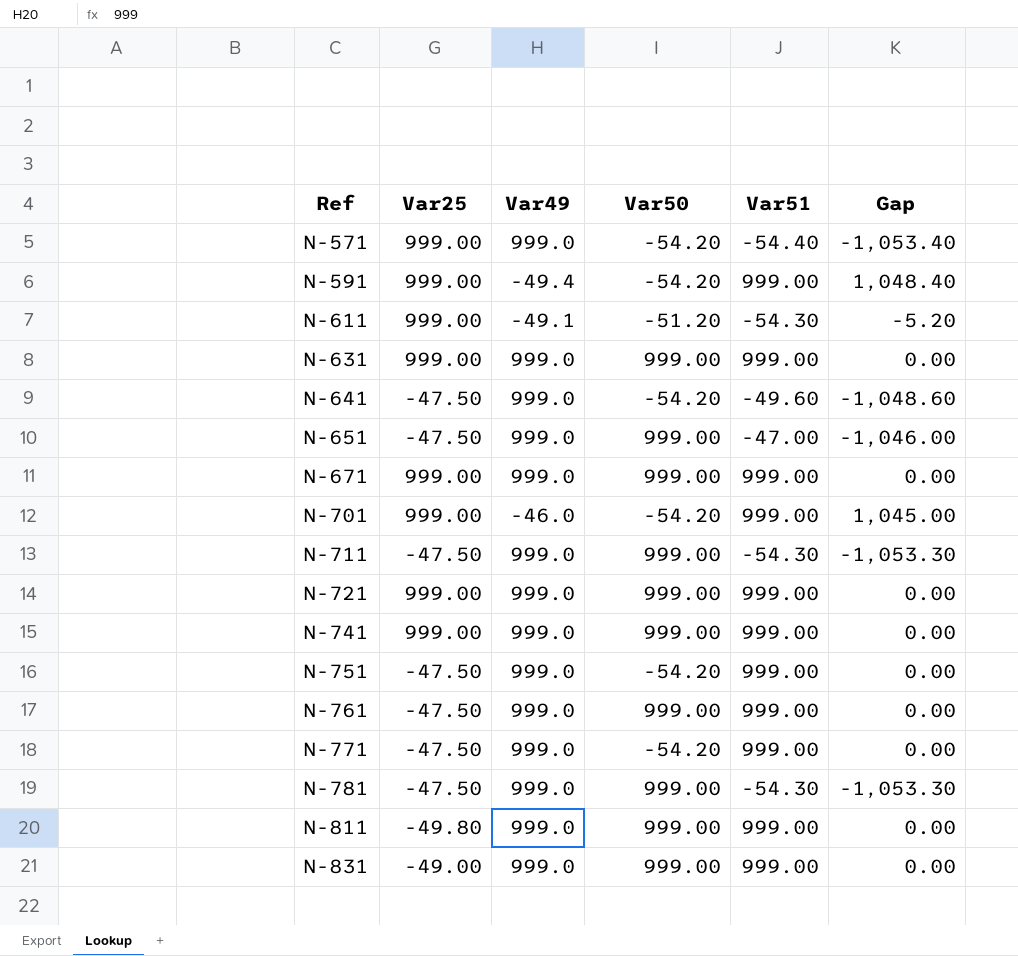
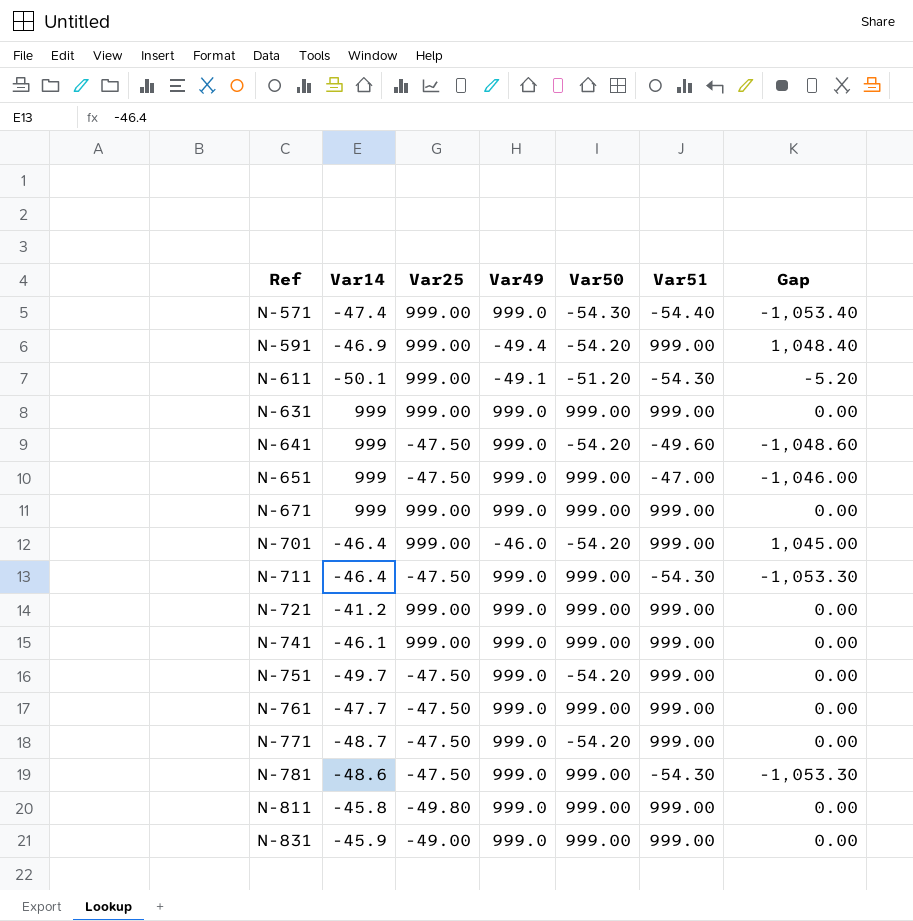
column Var14 | position: none -> 2
N-571 | Var50: -54.20 -> -54.30

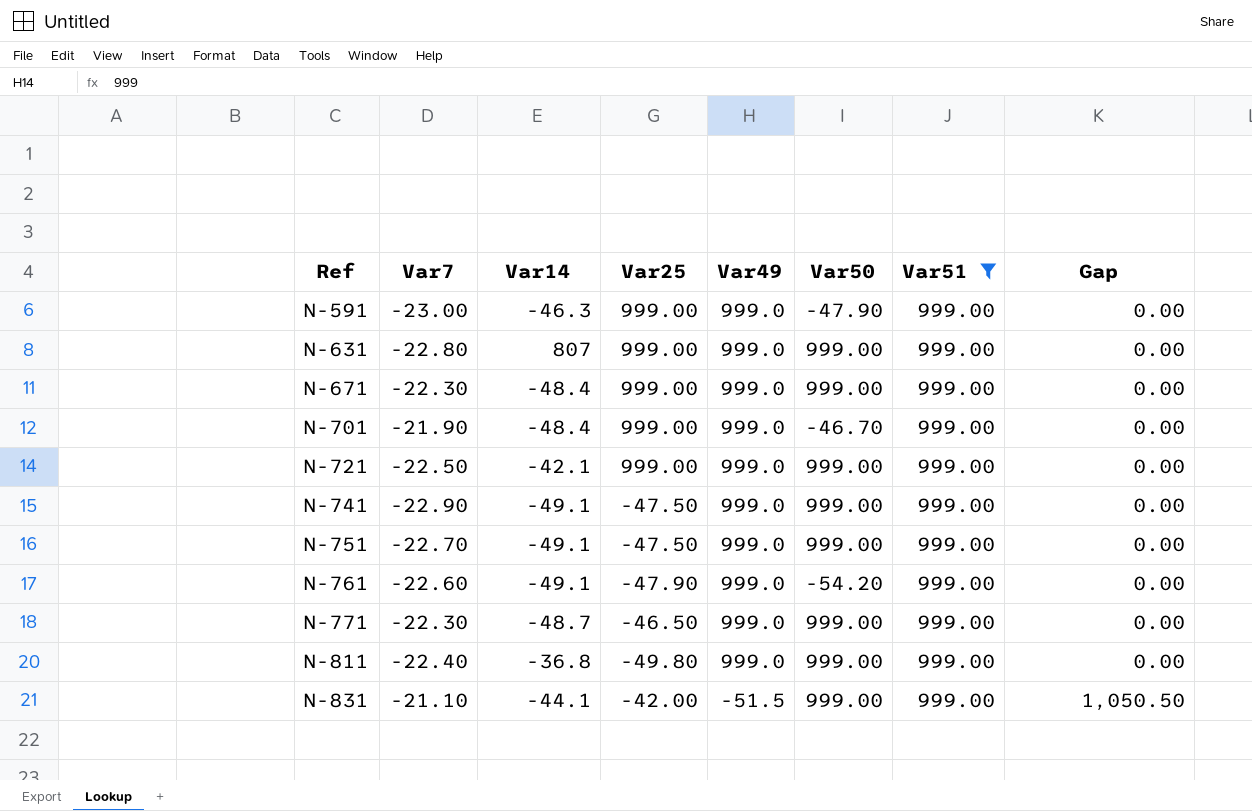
filter: none -> Var51 = 999.00
column Var7 | position: none -> 2
N-591 | Var14: -46.9 -> -46.3
N-591 | Var49: -49.4 -> 999.0
N-591 | Var50: -54.20 -> -47.90
N-591 | Gap: 1,048.40 -> 0.00
N-631 | Var14: 999 -> 807
N-671 | Var14: 999 -> -48.4
N-701 | Var14: -46.4 -> -48.4
N-701 | Var49: -46.0 -> 999.0
N-701 | Var50: -54.20 -> -46.70
N-701 | Gap: 1,045.00 -> 0.00
N-721 | Var14: -41.2 -> -42.1
N-741 | Var14: -46.1 -> -49.1
N-741 | Var25: 999.00 -> -47.50
N-751 | Var14: -49.7 -> -49.1
N-751 | Var50: -54.20 -> 999.00
N-761 | Var14: -47.7 -> -49.1
N-761 | Var25: -47.50 -> -47.90
N-761 | Var50: 999.00 -> -54.20
N-771 | Var25: -47.50 -> -46.50
N-771 | Var50: -54.20 -> 999.00
N-811 | Var14: -45.8 -> -36.8
N-831 | Var14: -45.9 -> -44.1
N-831 | Var25: -49.00 -> -42.00
N-831 | Var49: 999.0 -> -51.5
N-831 | Gap: 0.00 -> 1,050.50

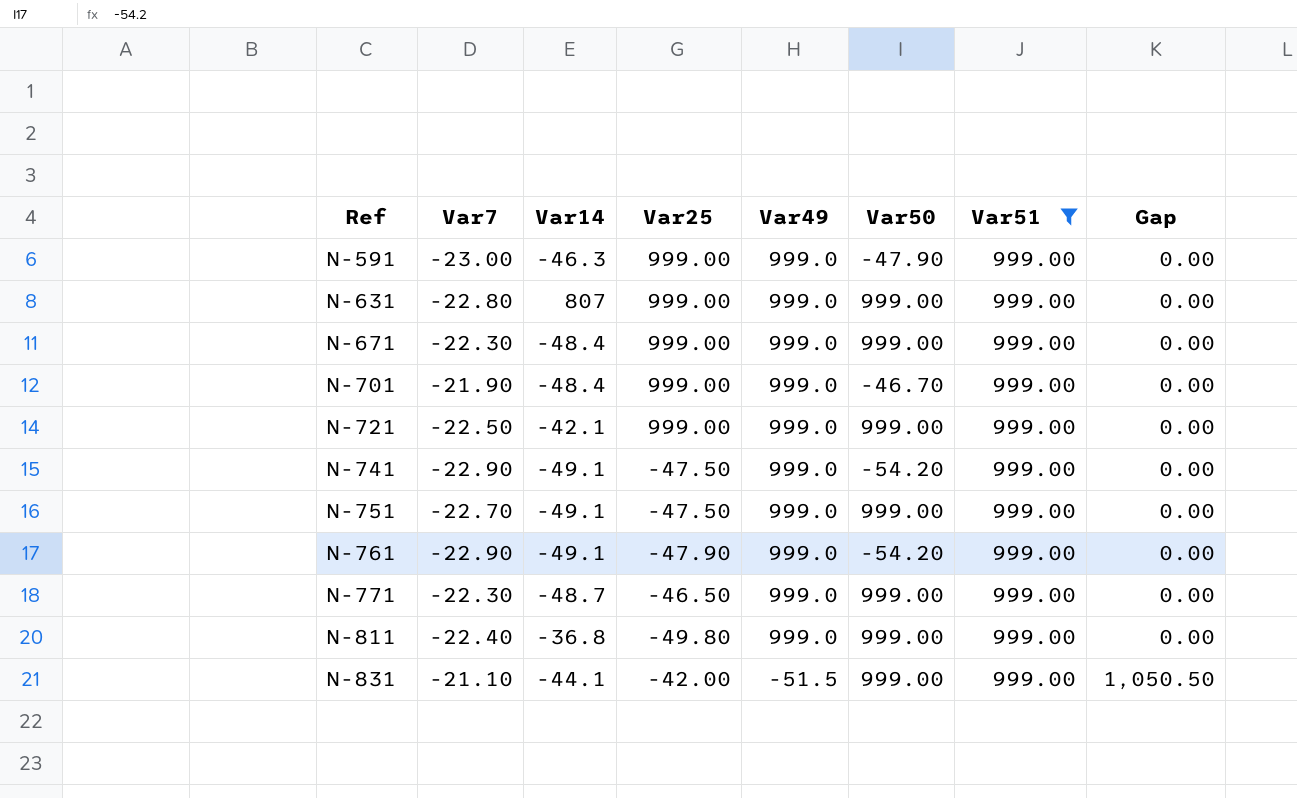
N-741 | Var50: 999.00 -> -54.20
N-761 | Var7: -22.60 -> -22.90

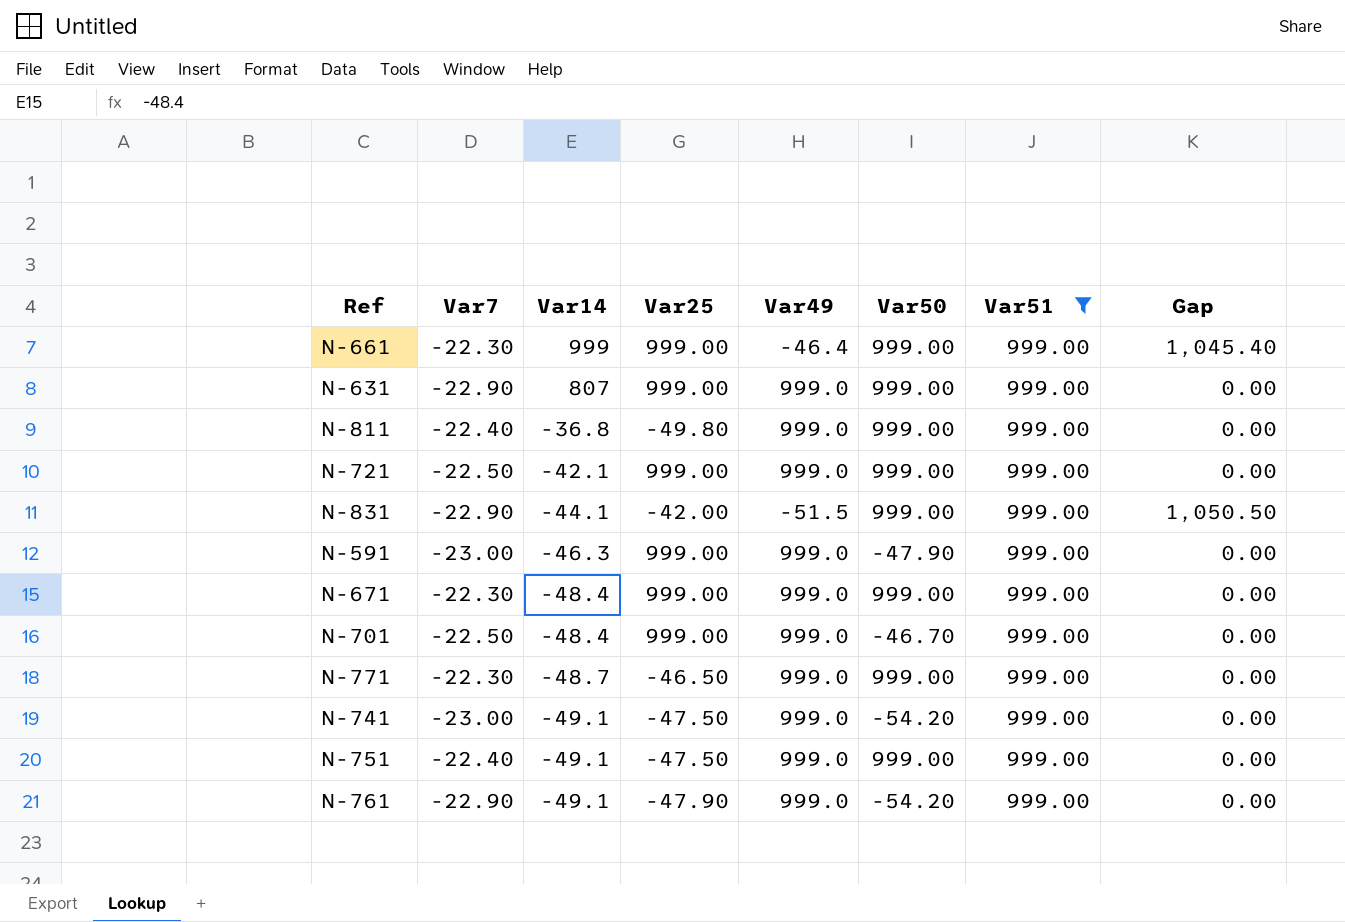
row order: Ref ascending -> Var14 descending
row N-661: none -> -22.30 | 999 | 999.00 | -46.4 | 999.00 | 999.00 | 1,045.40
N-631 | Var7: -22.80 -> -22.90
N-831 | Var7: -21.10 -> -22.90
N-701 | Var7: -21.90 -> -22.50
N-741 | Var7: -22.90 -> -23.00
N-751 | Var7: -22.70 -> -22.40

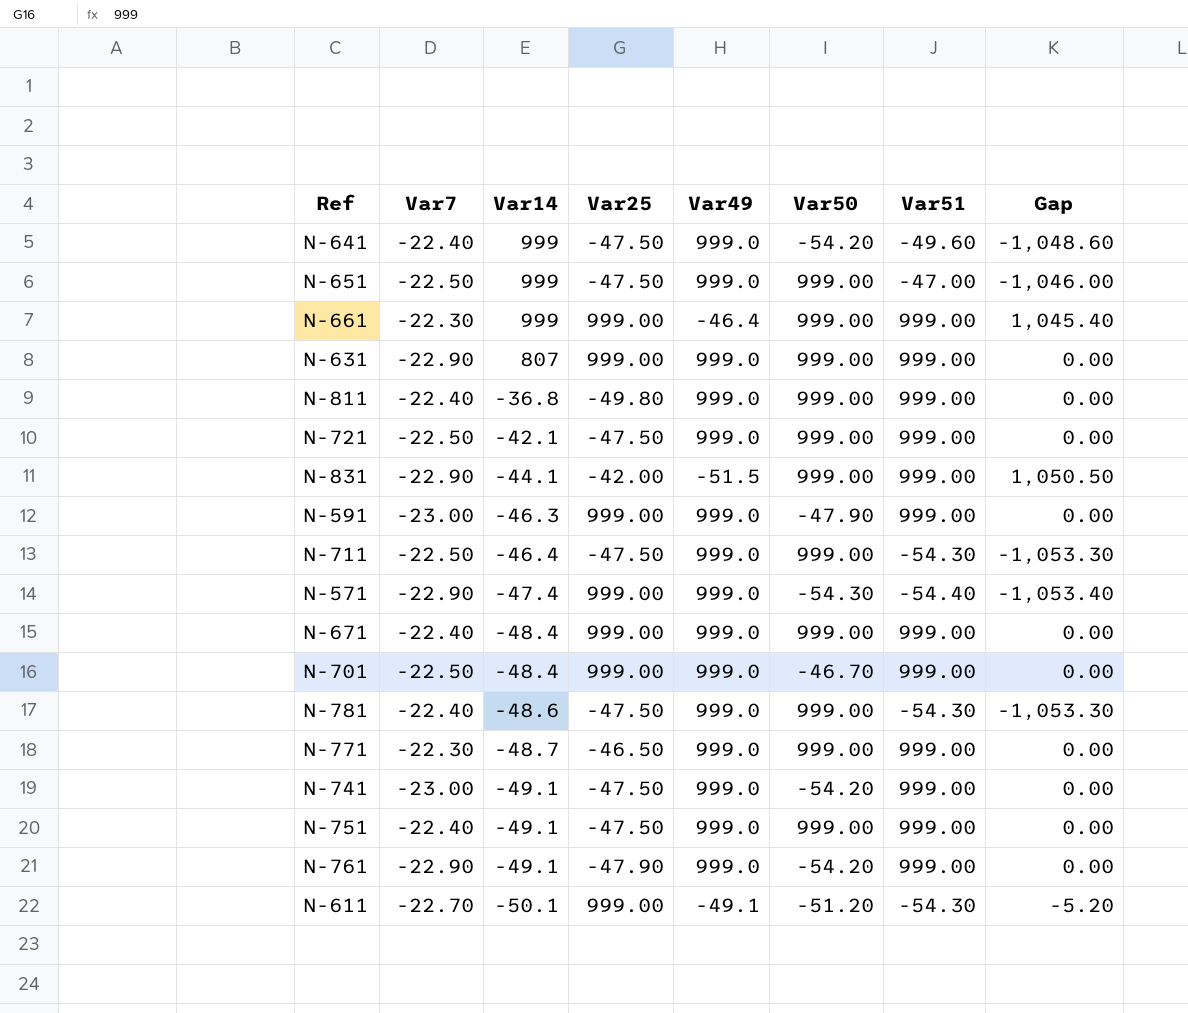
filter: Var51 = 999.00 -> none
N-721 | Var25: 999.00 -> -47.50
N-671 | Var7: -22.30 -> -22.40

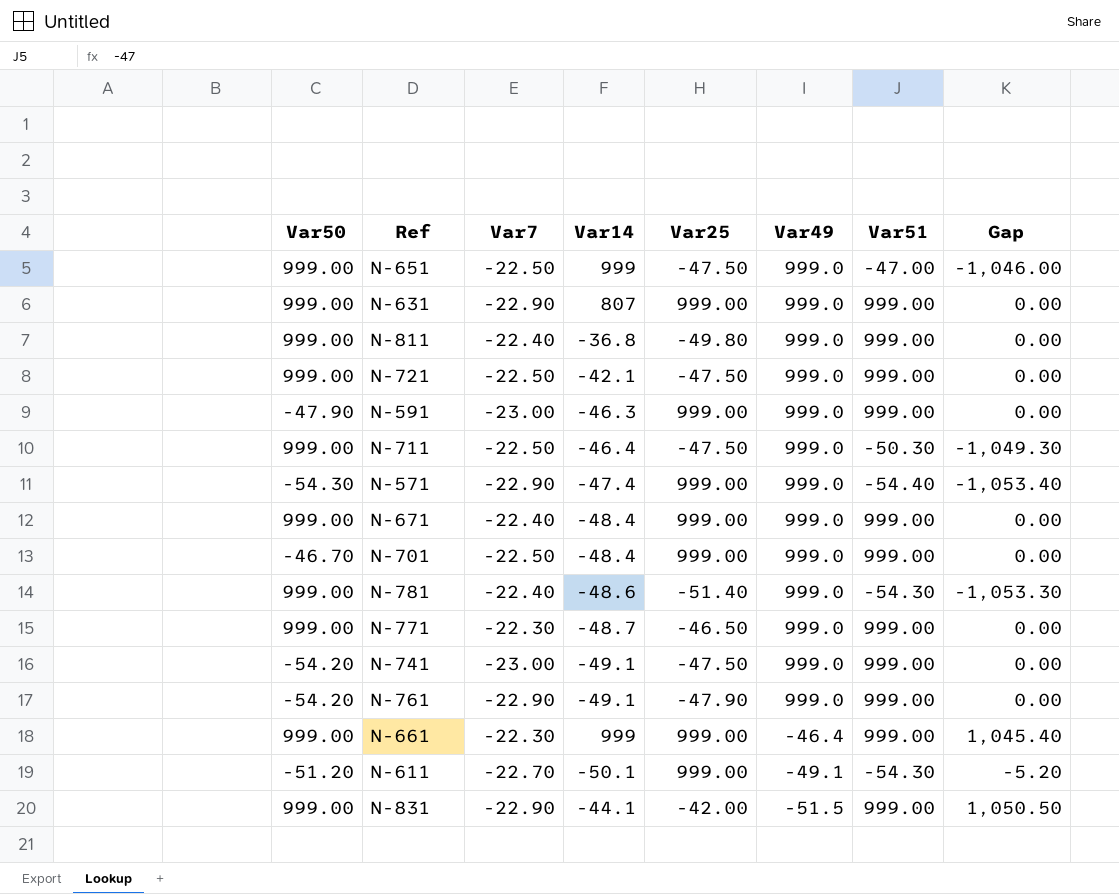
row order: Var14 descending -> Var49 descending
column Var50 | position: 6 -> 1
row N-641: -22.40 | 999 | -47.50 | 999.0 | -54.20 | -49.60 | -1,048.60 -> none
row N-751: -22.40 | -49.1 | -47.50 | 999.0 | 999.00 | 999.00 | 0.00 -> none
N-711 | Var51: -54.30 -> -50.30
N-711 | Gap: -1,053.30 -> -1,049.30
N-781 | Var25: -47.50 -> -51.40

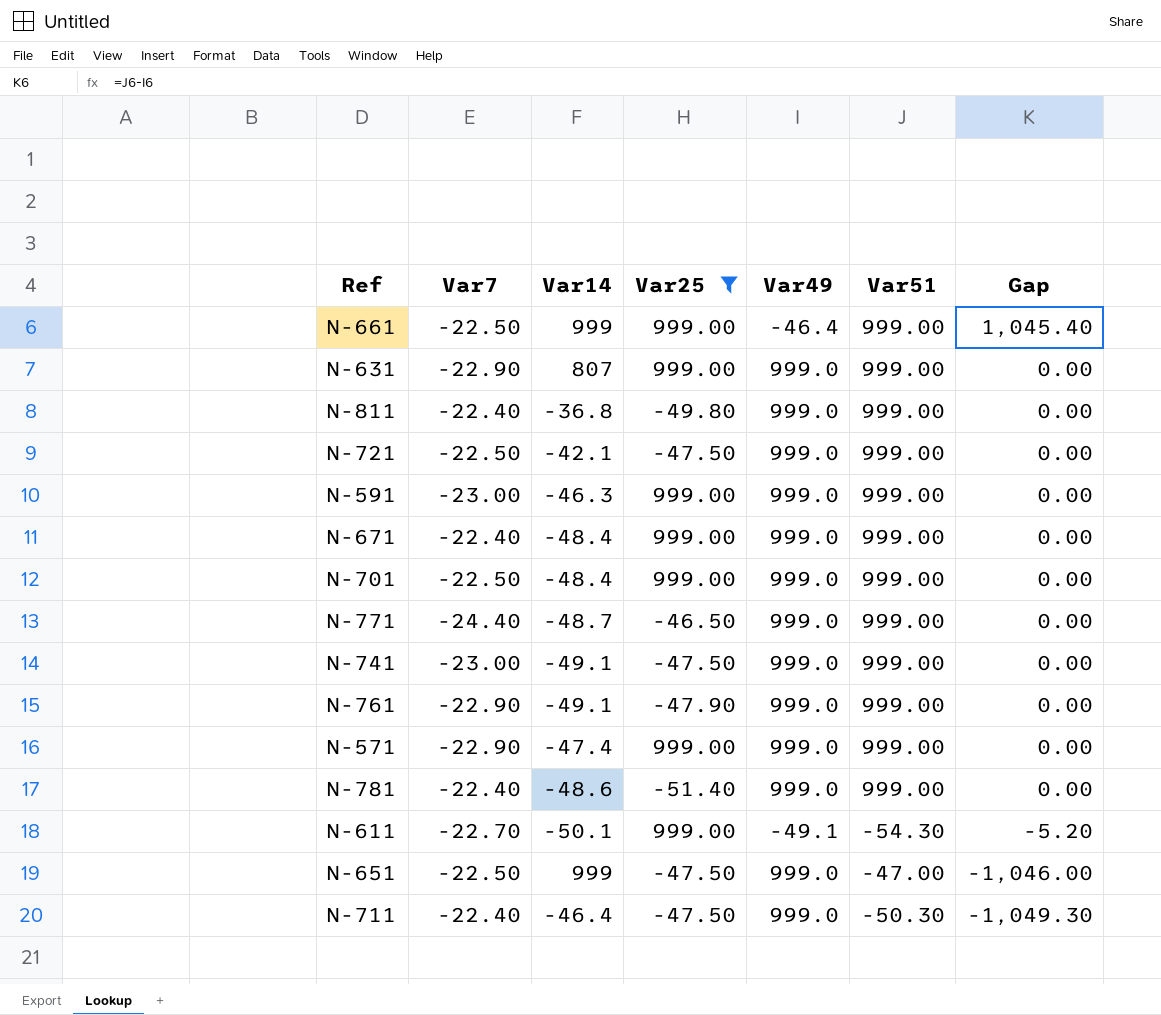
filter: none -> Var25 != -42.00
row order: Var49 descending -> Gap descending
column Var50 | position: 1 -> none
N-661 | Var7: -22.30 -> -22.50
N-771 | Var7: -22.30 -> -24.40
N-571 | Var51: -54.40 -> 999.00
N-571 | Gap: -1,053.40 -> 0.00
N-781 | Var51: -54.30 -> 999.00
N-781 | Gap: -1,053.30 -> 0.00
N-711 | Var7: -22.50 -> -22.40

